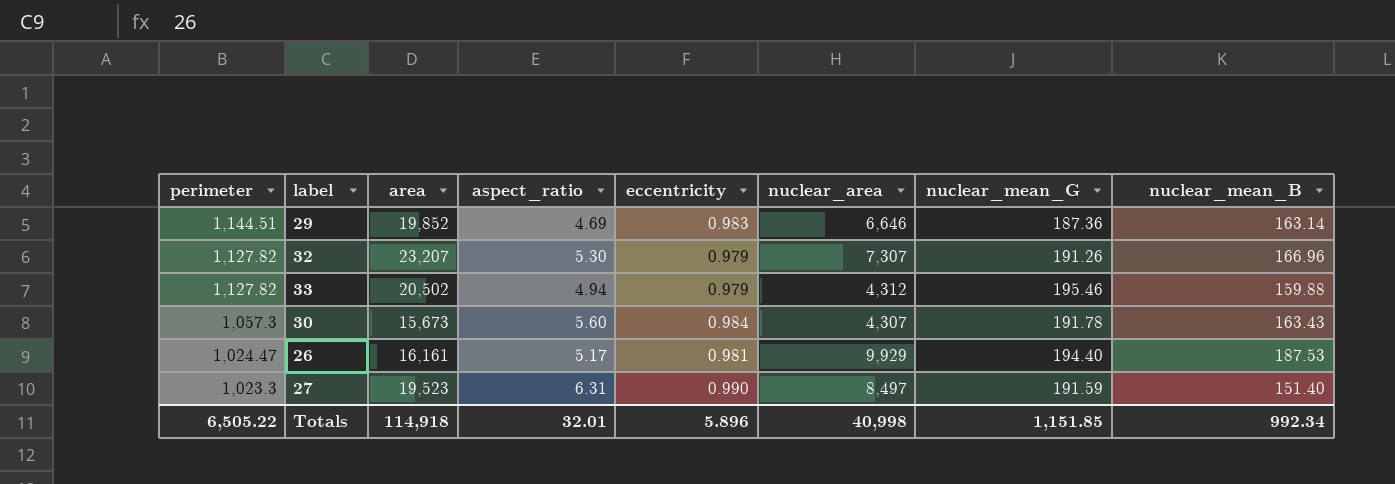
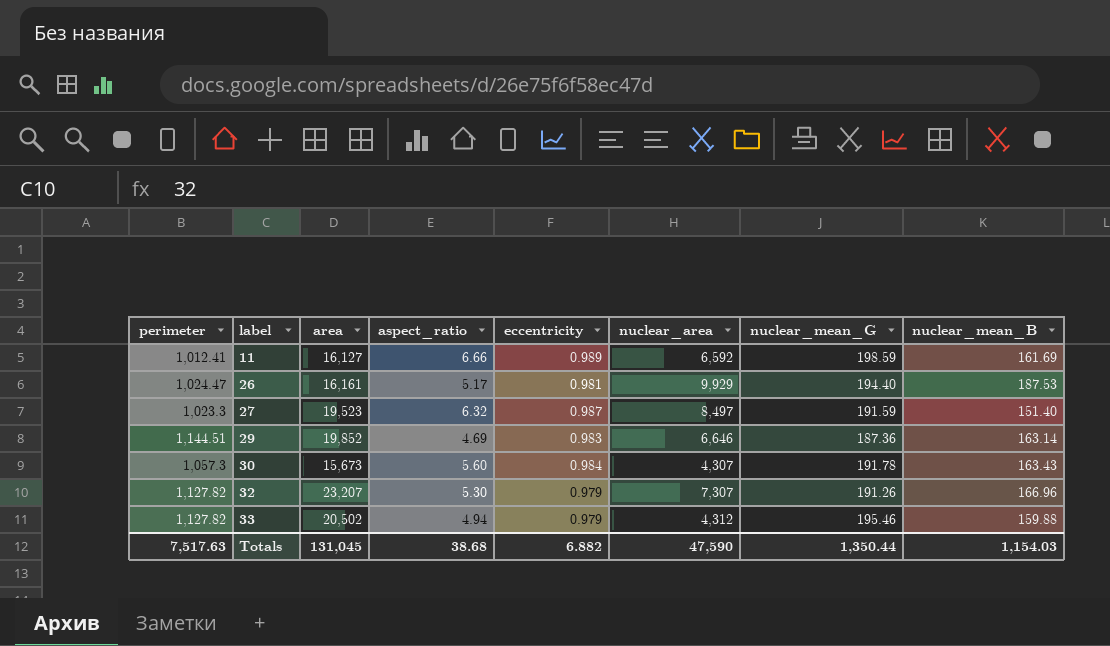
row order: perimeter descending -> label ascending
row 11: none -> 1,012.41 | 16,127 | 6.66 | 0.989 | 6,592 | 198.59 | 161.69
27 | aspect_ratio: 6.31 -> 6.32
27 | eccentricity: 0.990 -> 0.987
Totals | perimeter: 6,505.22 -> 7,517.63
Totals | area: 114,918 -> 131,045
Totals | aspect_ratio: 32.01 -> 38.68
Totals | eccentricity: 5.896 -> 6.882
Totals | nuclear_area: 40,998 -> 47,590
Totals | nuclear_mean_G: 1,151.85 -> 1,350.44
Totals | nuclear_mean_B: 992.34 -> 1,154.03

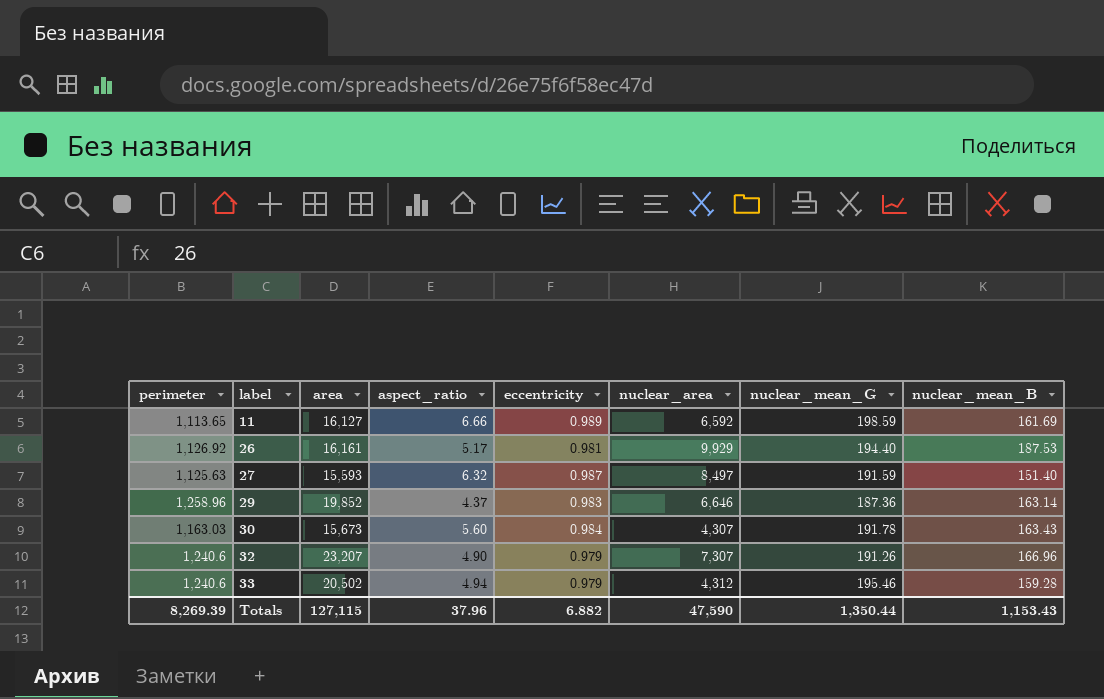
11 | perimeter: 1,012.41 -> 1,113.65
26 | perimeter: 1,024.47 -> 1,126.92
27 | perimeter: 1,023.3 -> 1,125.63
27 | area: 19,523 -> 15,593
29 | perimeter: 1,144.51 -> 1,258.96
29 | aspect_ratio: 4.69 -> 4.37
30 | perimeter: 1,057.3 -> 1,163.03
32 | perimeter: 1,127.82 -> 1,240.6
32 | aspect_ratio: 5.30 -> 4.90
33 | perimeter: 1,127.82 -> 1,240.6
33 | nuclear_mean_B: 159.88 -> 159.28
Totals | perimeter: 7,517.63 -> 8,269.39
Totals | area: 131,045 -> 127,115
Totals | aspect_ratio: 38.68 -> 37.96
Totals | nuclear_mean_B: 1,154.03 -> 1,153.43

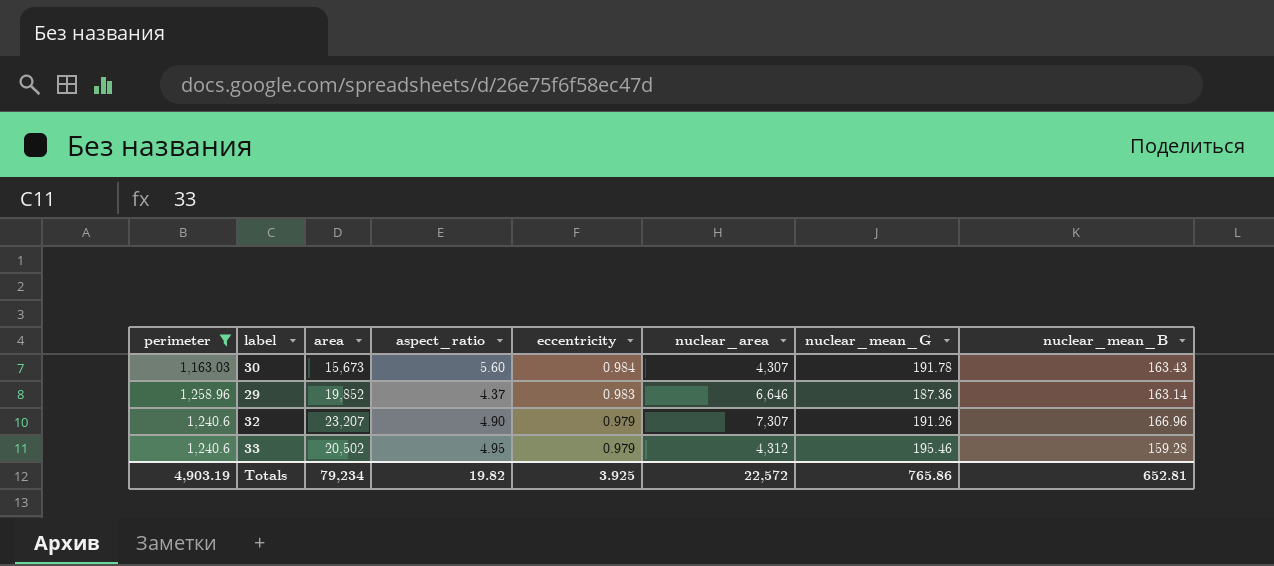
filter: none -> perimeter >= 1,163.03
row order: label ascending -> eccentricity descending
33 | aspect_ratio: 4.94 -> 4.95
Totals | perimeter: 8,269.39 -> 4,903.19
Totals | area: 127,115 -> 79,234
Totals | aspect_ratio: 37.96 -> 19.82
Totals | eccentricity: 6.882 -> 3.925
Totals | nuclear_area: 47,590 -> 22,572
Totals | nuclear_mean_G: 1,350.44 -> 765.86
Totals | nuclear_mean_B: 1,153.43 -> 652.81

